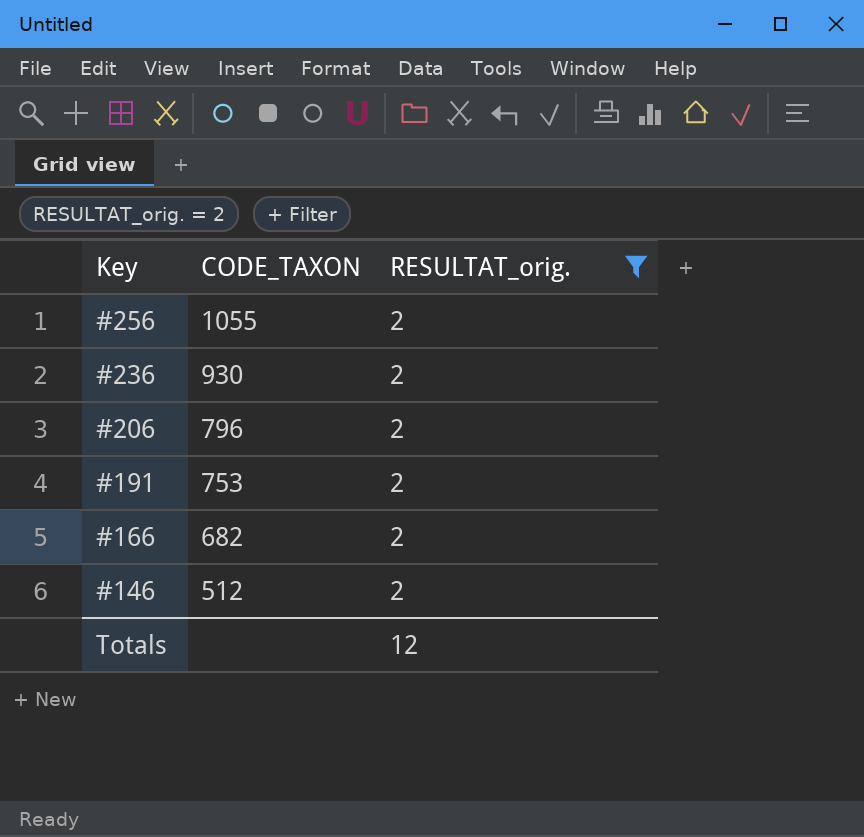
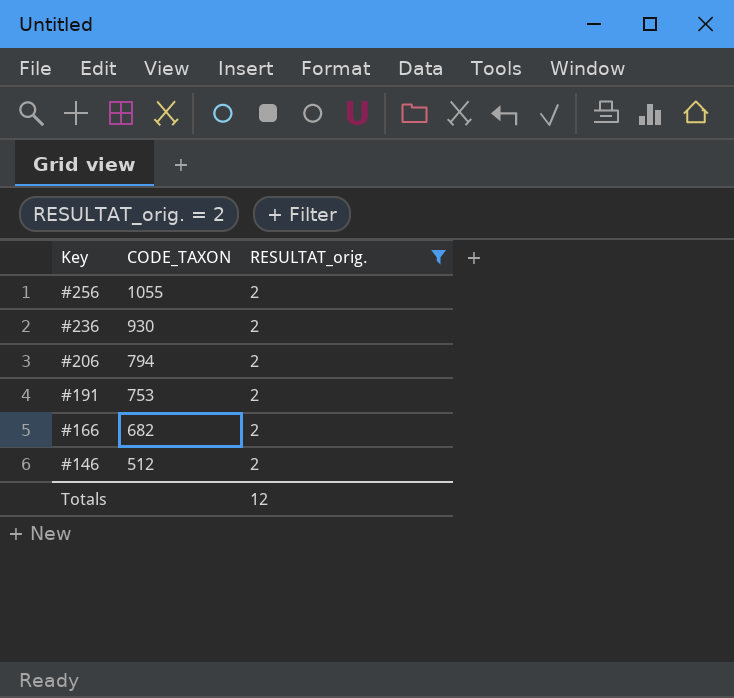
#206 | CODE_TAXON: 796 -> 794

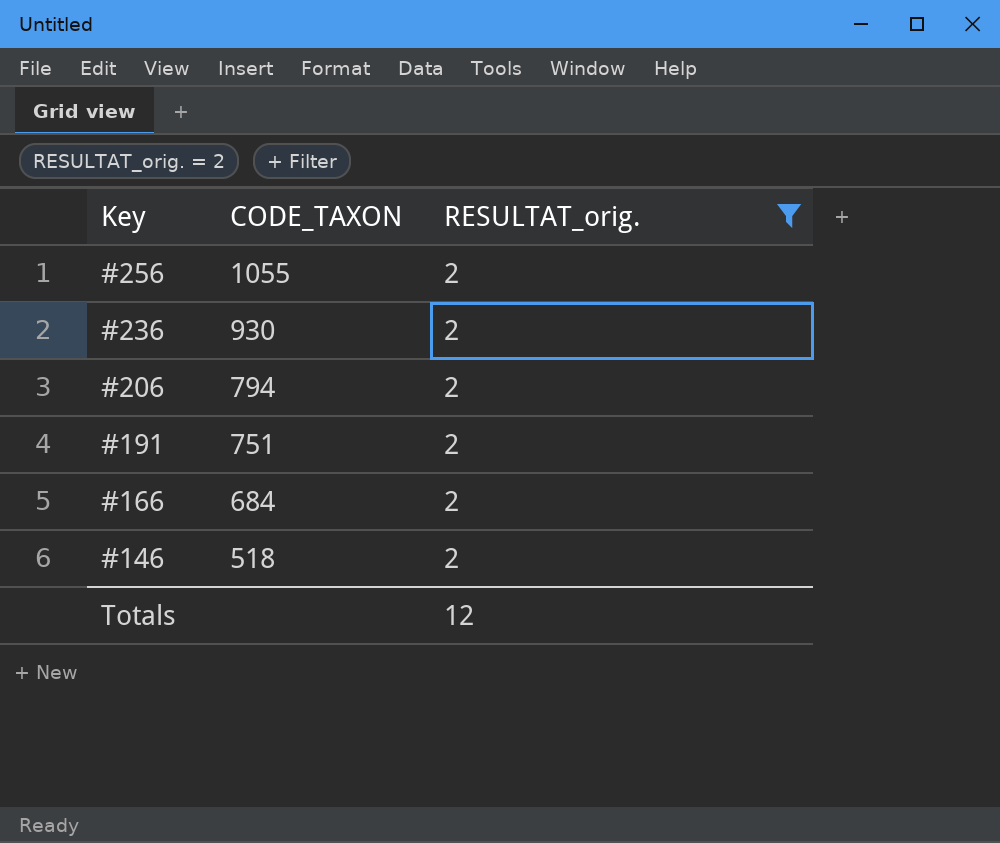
#191 | CODE_TAXON: 753 -> 751
#166 | CODE_TAXON: 682 -> 684
#146 | CODE_TAXON: 512 -> 518

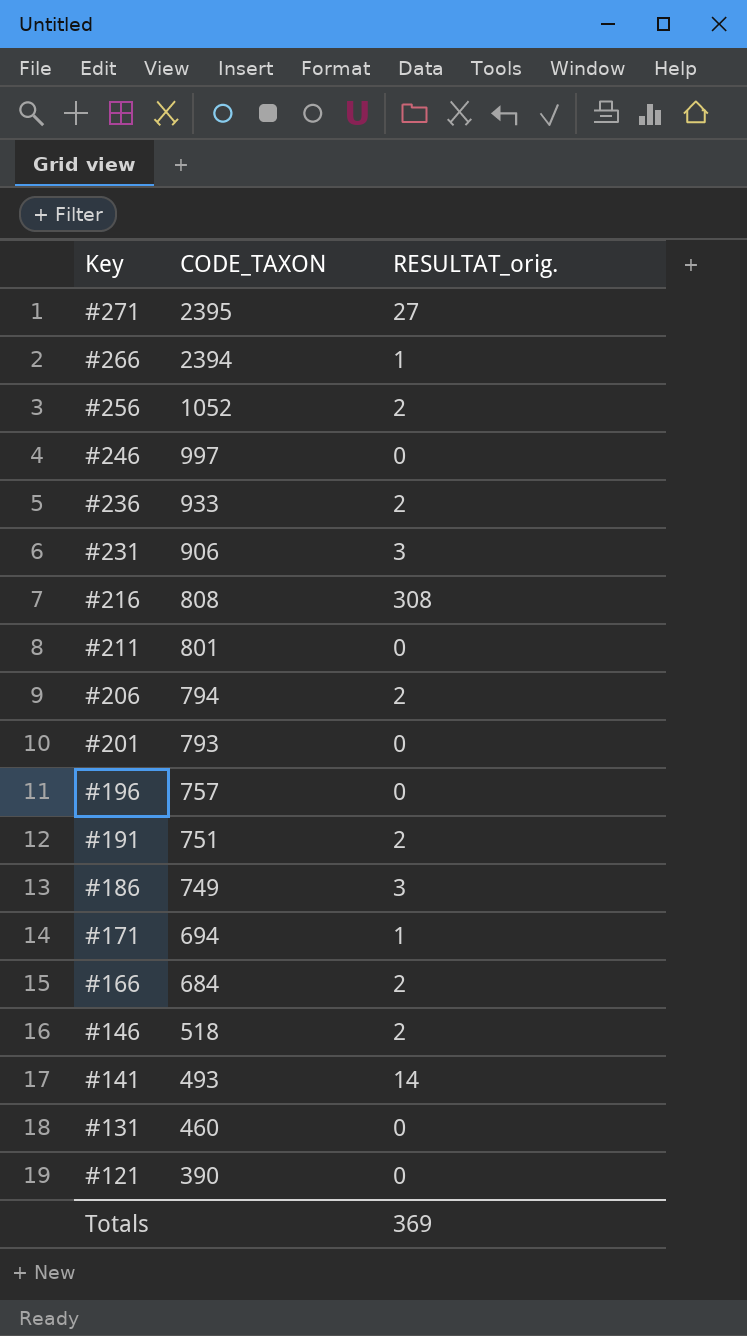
filter: RESULTAT_orig. = 2 -> none
#256 | CODE_TAXON: 1055 -> 1052
#236 | CODE_TAXON: 930 -> 933
Totals | RESULTAT_orig.: 12 -> 369

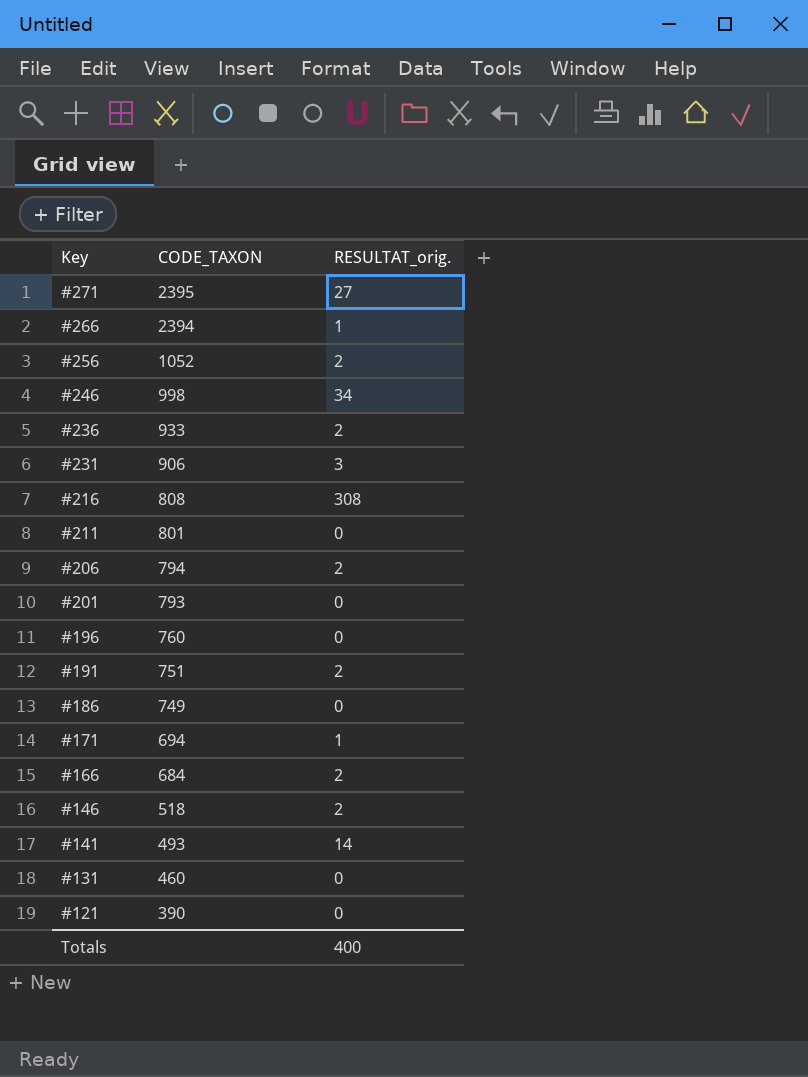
#246 | CODE_TAXON: 997 -> 998
#246 | RESULTAT_orig.: 0 -> 34
#196 | CODE_TAXON: 757 -> 760
#186 | RESULTAT_orig.: 3 -> 0
Totals | RESULTAT_orig.: 369 -> 400

